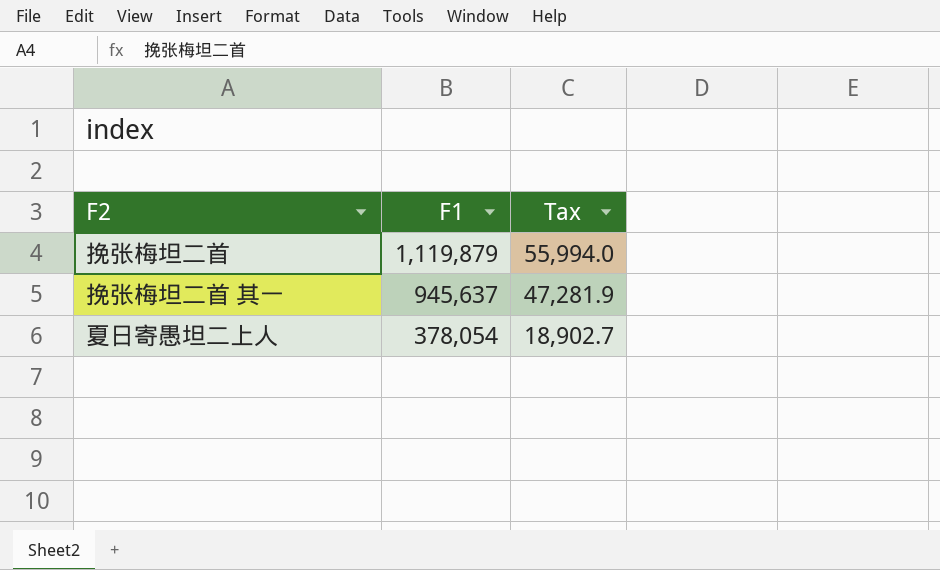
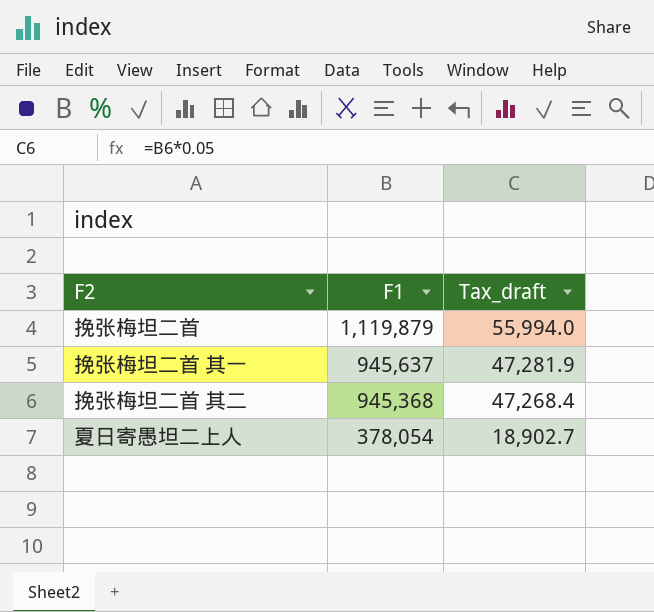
column name: Tax -> Tax_draft
row 挽张梅坦二首 其二: none -> 945,368 | 47,268.4

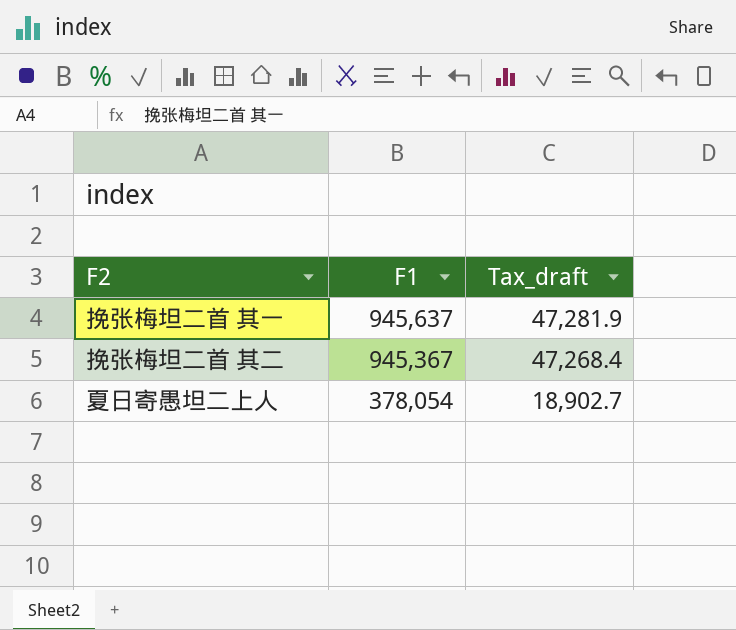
row 挽张梅坦二首: 1,119,879 | 55,994.0 -> none
挽张梅坦二首 其二 | F1: 945,368 -> 945,367

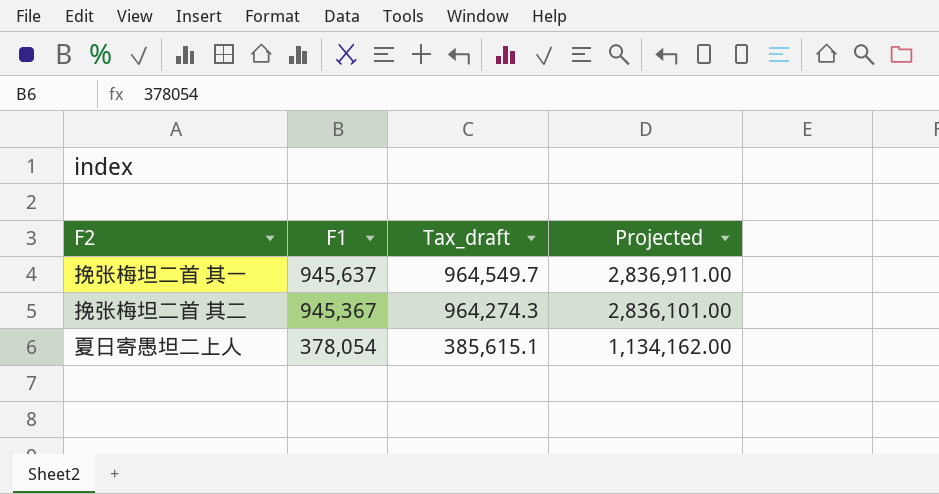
column Tax_draft | formula: [F1] * 0.05 -> [F1] * 1.02
column Projected | formula: none -> [F1] * 3

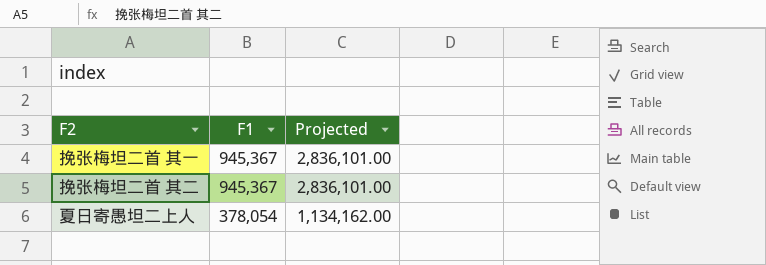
column Tax_draft | formula: [F1] * 1.02 -> none
挽张梅坦二首 其一 | F1: 945,637 -> 945,367
挽张梅坦二首 其一 | Projected: 2,836,911.00 -> 2,836,101.00

